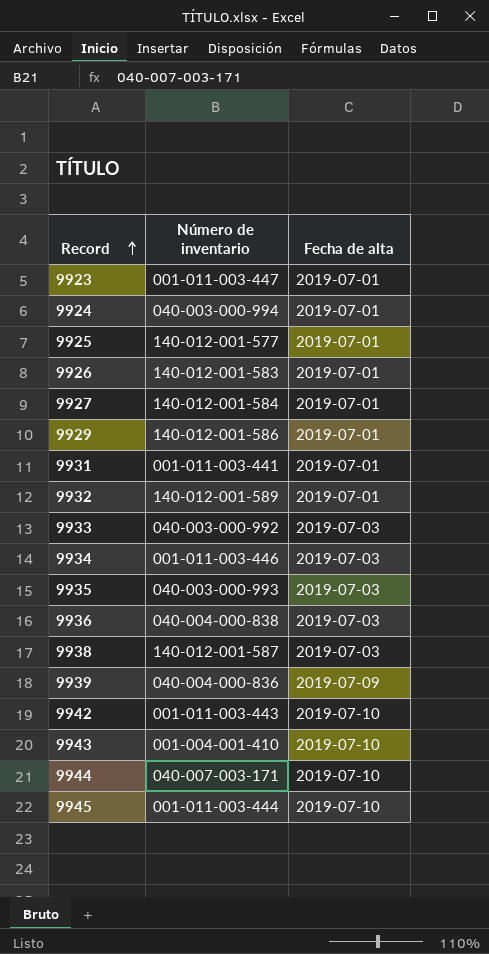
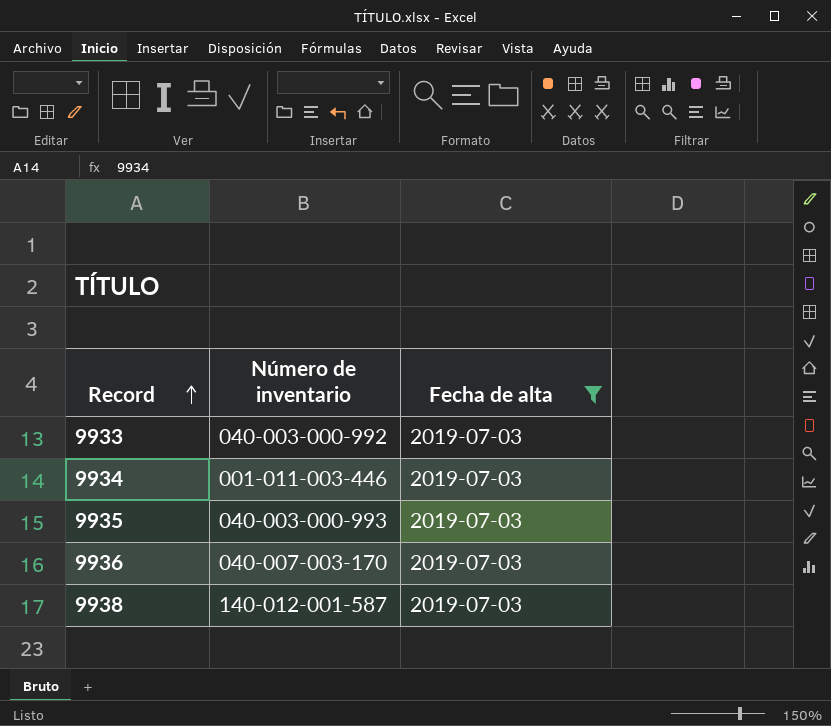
filter: none -> Fecha de alta = 2019-07-03
9936 | Número de inventario: 040-004-000-838 -> 040-007-003-170

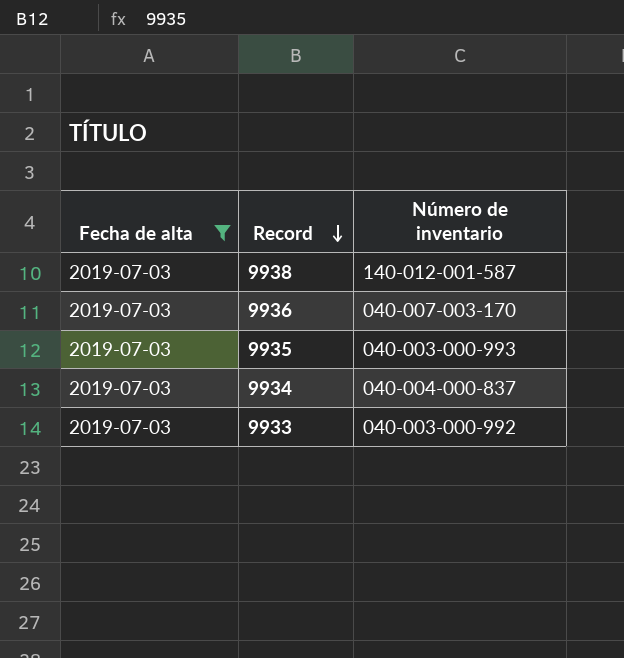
row order: Record ascending -> Record descending
column Fecha de alta | position: 3 -> 1
9934 | Número de inventario: 001-011-003-446 -> 040-004-000-837

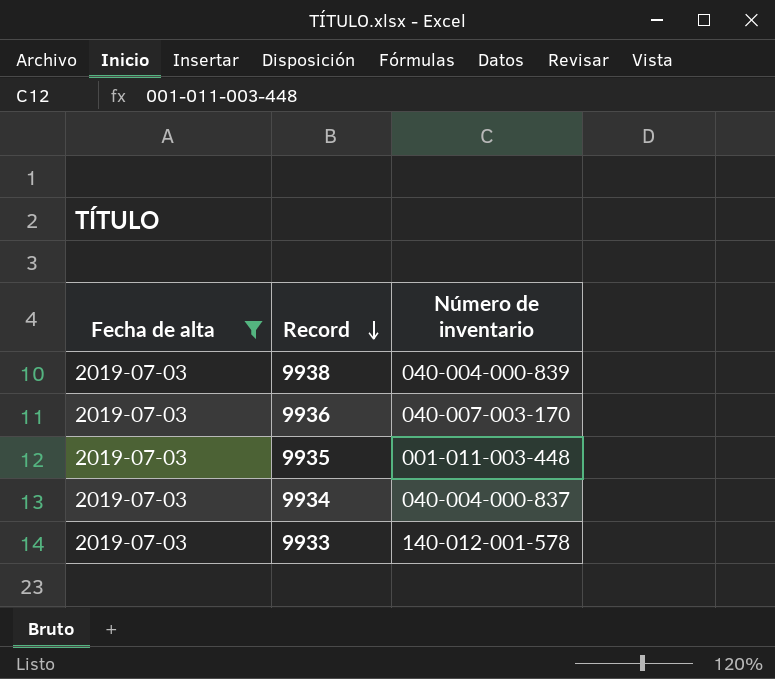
9938 | Número de inventario: 140-012-001-587 -> 040-004-000-839
9935 | Número de inventario: 040-003-000-993 -> 001-011-003-448
9933 | Número de inventario: 040-003-000-992 -> 140-012-001-578

